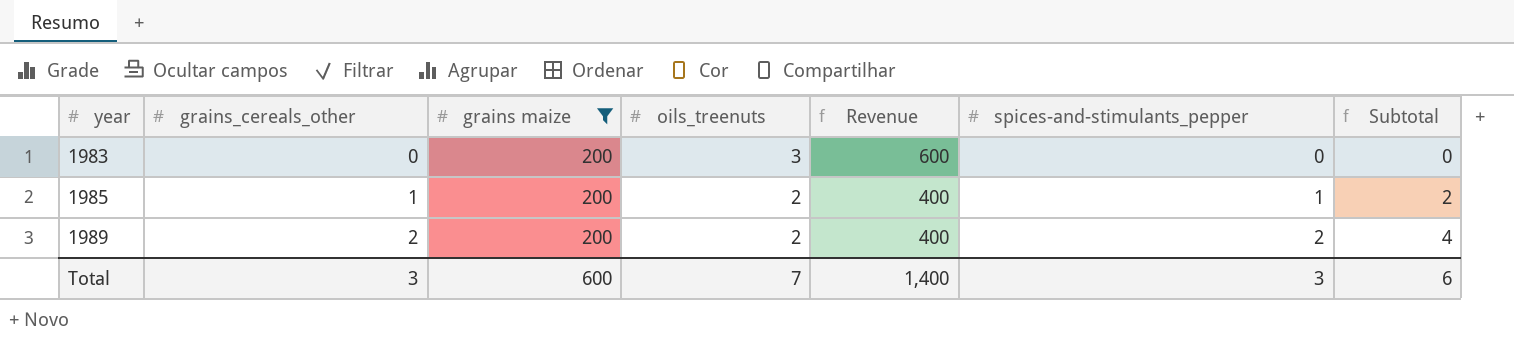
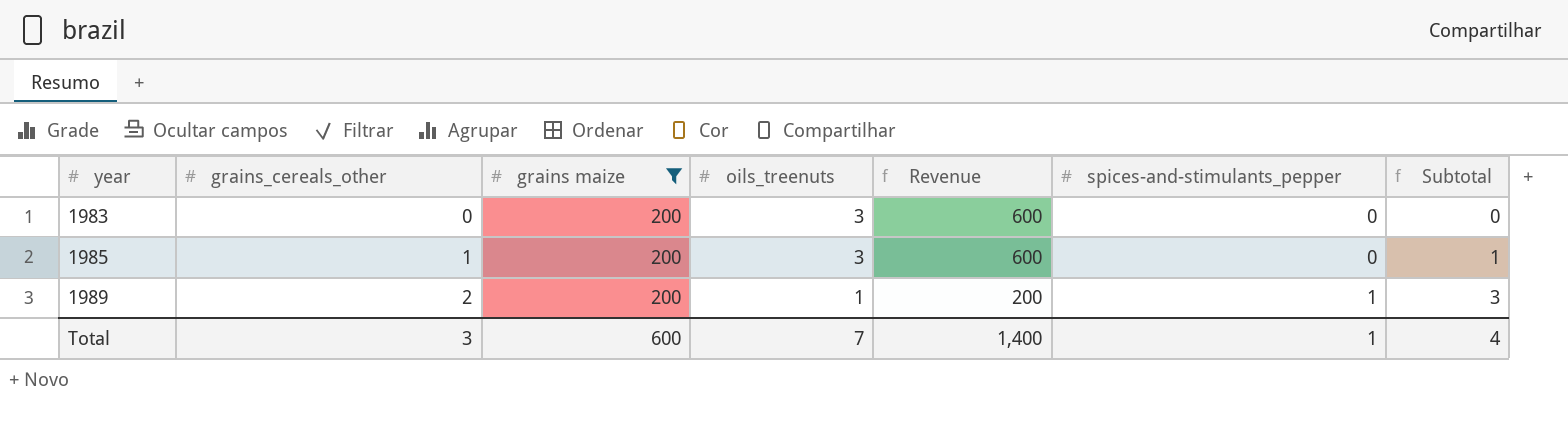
1985 | oils_treenuts: 2 -> 3
1985 | Revenue: 400 -> 600
1985 | spices-and-stimulants_pepper: 1 -> 0
1985 | Subtotal: 2 -> 1
1989 | oils_treenuts: 2 -> 1
1989 | Revenue: 400 -> 200
1989 | spices-and-stimulants_pepper: 2 -> 1
1989 | Subtotal: 4 -> 3
Total | spices-and-stimulants_pepper: 3 -> 1
Total | Subtotal: 6 -> 4

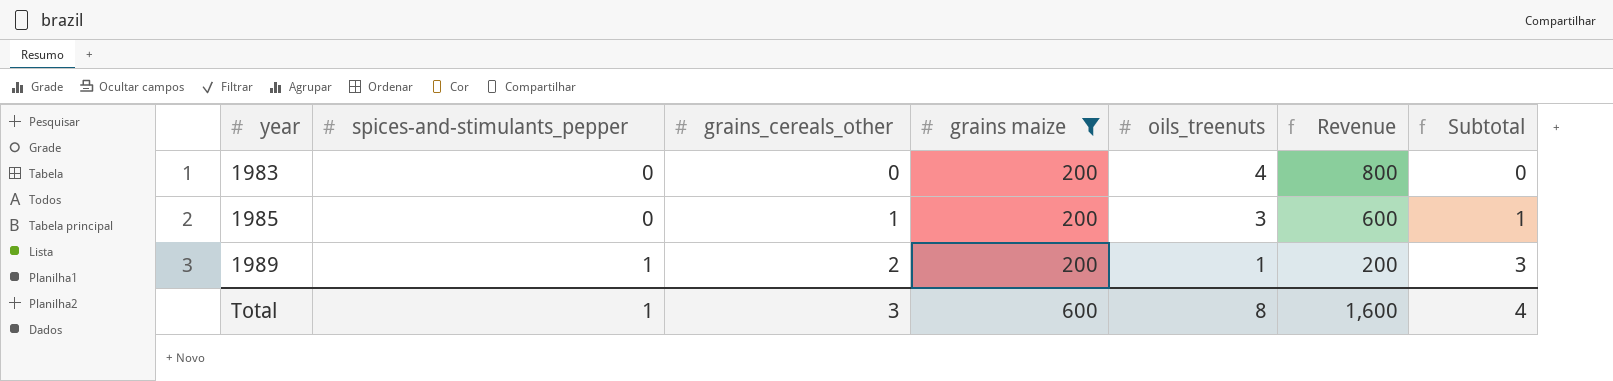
column spices-and-stimulants_pepper | position: 6 -> 2
1983 | oils_treenuts: 3 -> 4
1983 | Revenue: 600 -> 800
Total | oils_treenuts: 7 -> 8
Total | Revenue: 1,400 -> 1,600

